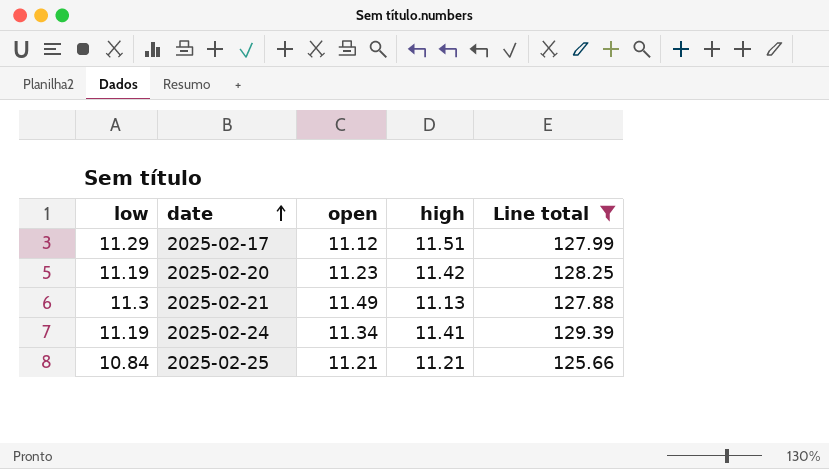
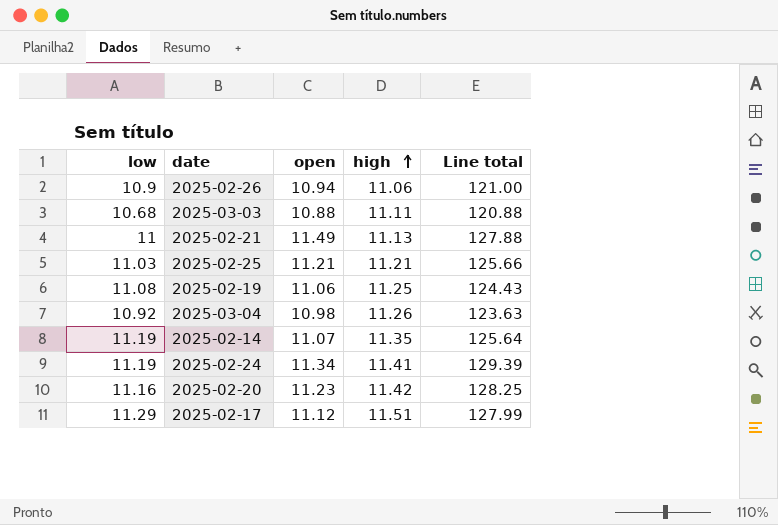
filter: Line total >= 125.66 -> none
row order: date ascending -> high ascending
2025-02-21 | low: 11.3 -> 11
2025-02-25 | low: 10.84 -> 11.03
2025-02-20 | low: 11.19 -> 11.16

